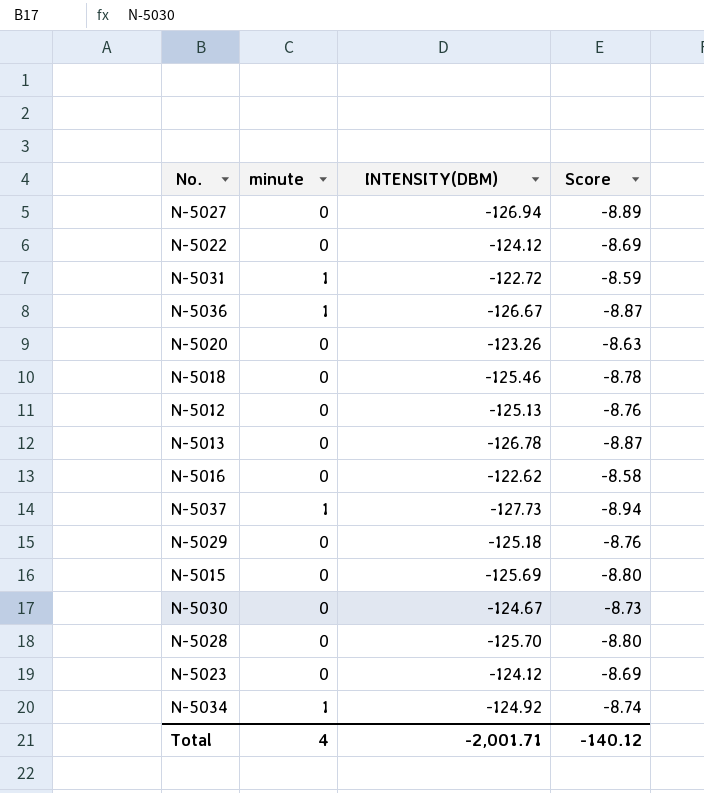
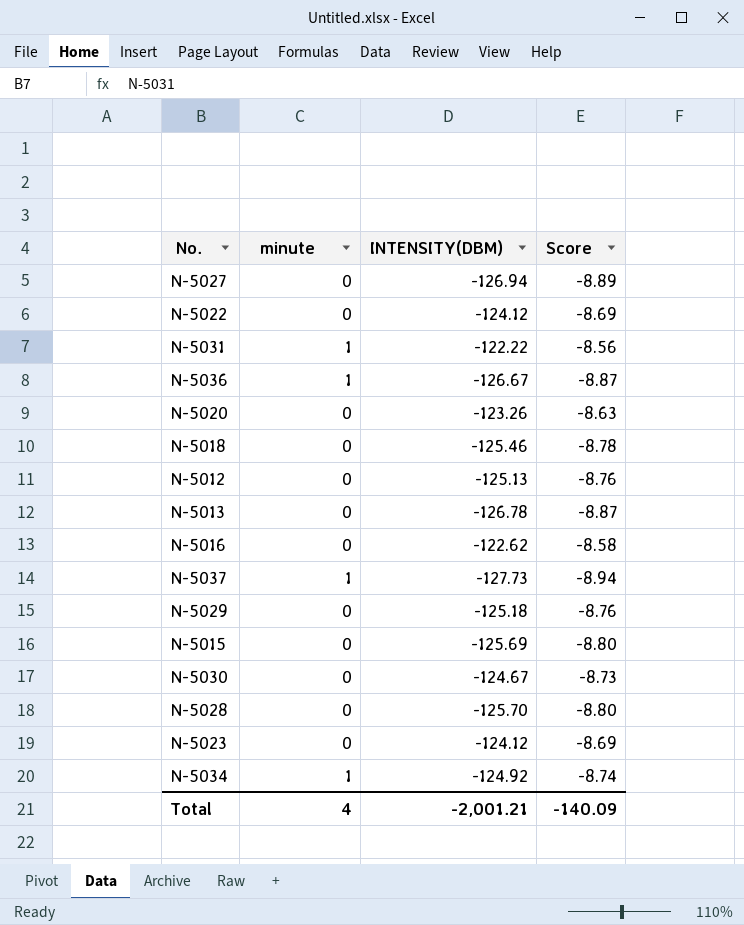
N-5031 | INTENSITY(DBM): -122.72 -> -122.22
N-5031 | Score: -8.59 -> -8.56
Total | INTENSITY(DBM): -2,001.71 -> -2,001.21
Total | Score: -140.12 -> -140.09

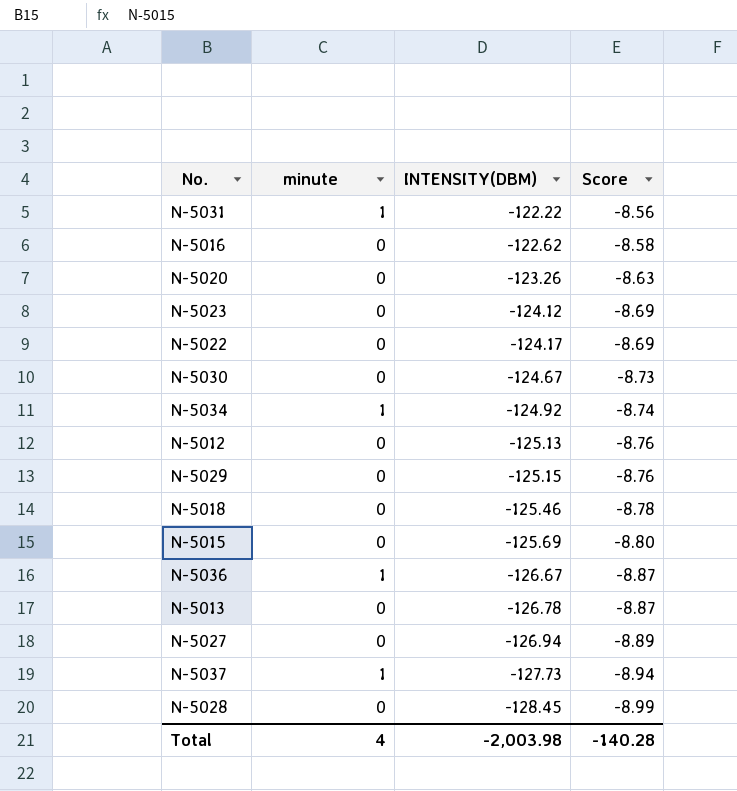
row order: none -> INTENSITY(DBM) descending
N-5022 | INTENSITY(DBM): -124.12 -> -124.17
N-5029 | INTENSITY(DBM): -125.18 -> -125.15
N-5028 | INTENSITY(DBM): -125.70 -> -128.45
N-5028 | Score: -8.80 -> -8.99
Total | INTENSITY(DBM): -2,001.21 -> -2,003.98
Total | Score: -140.09 -> -140.28

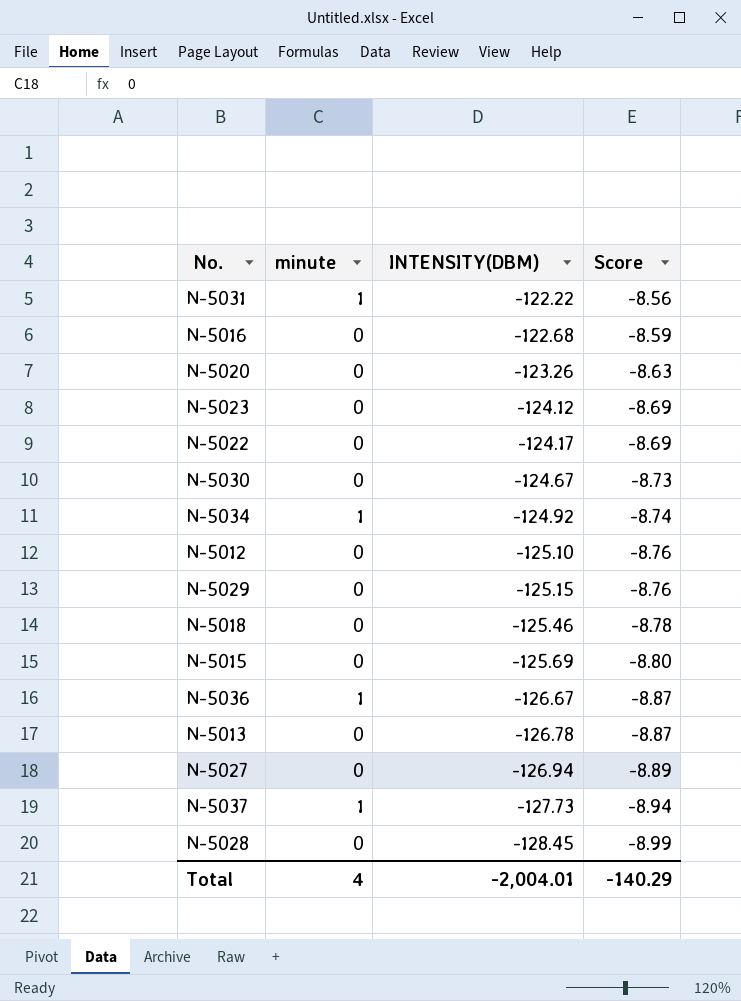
N-5016 | INTENSITY(DBM): -122.62 -> -122.68
N-5016 | Score: -8.58 -> -8.59
N-5012 | INTENSITY(DBM): -125.13 -> -125.10
Total | INTENSITY(DBM): -2,003.98 -> -2,004.01
Total | Score: -140.28 -> -140.29

